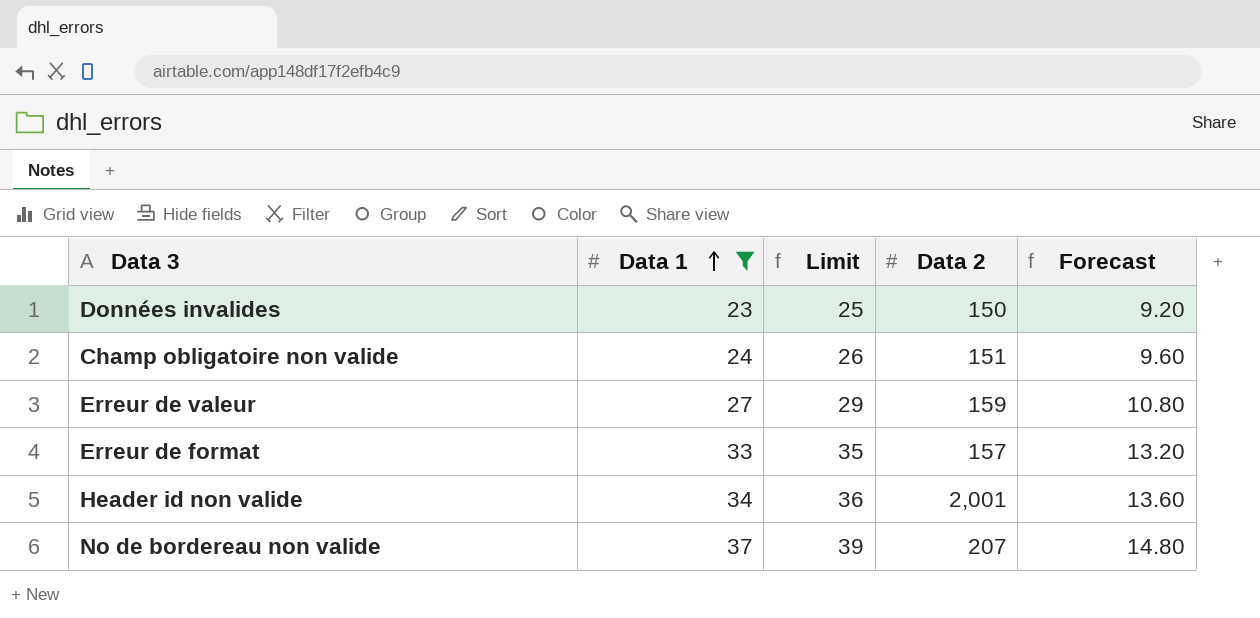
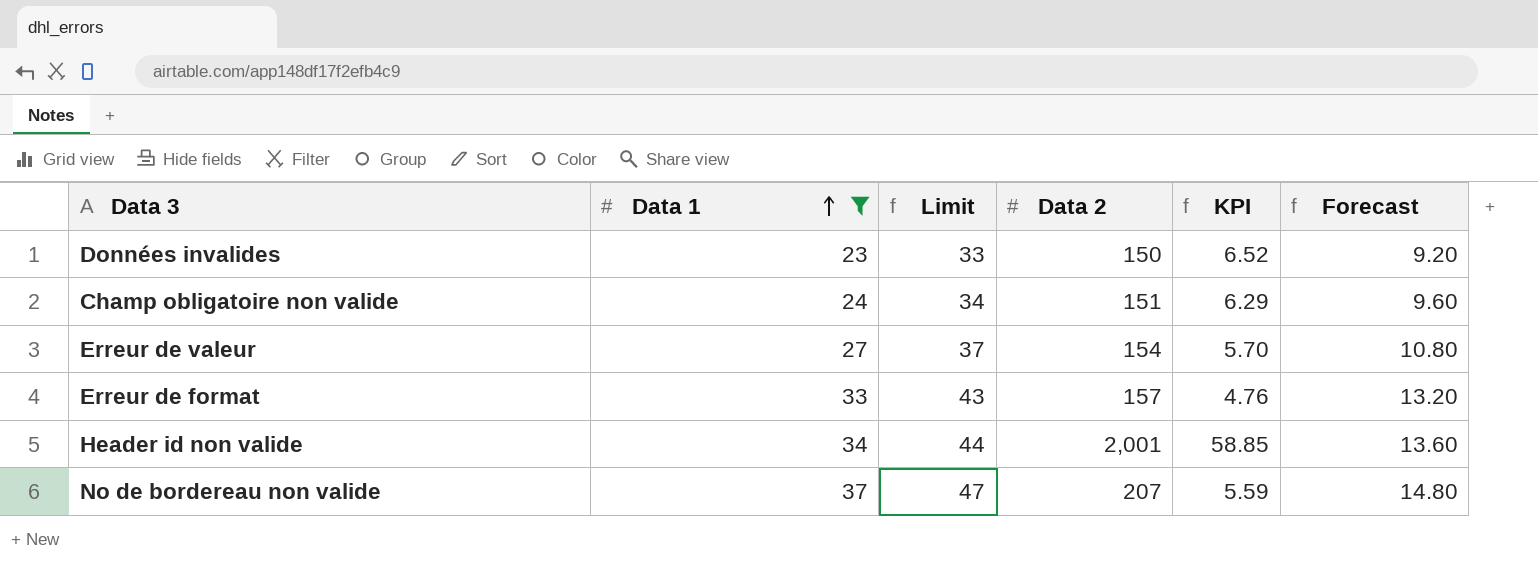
column Limit | formula: [Data 1] + 2 -> [Data 1] + 10
column KPI | formula: none -> [Data 2] / [Data 1]
Erreur de valeur | Data 2: 159 -> 154

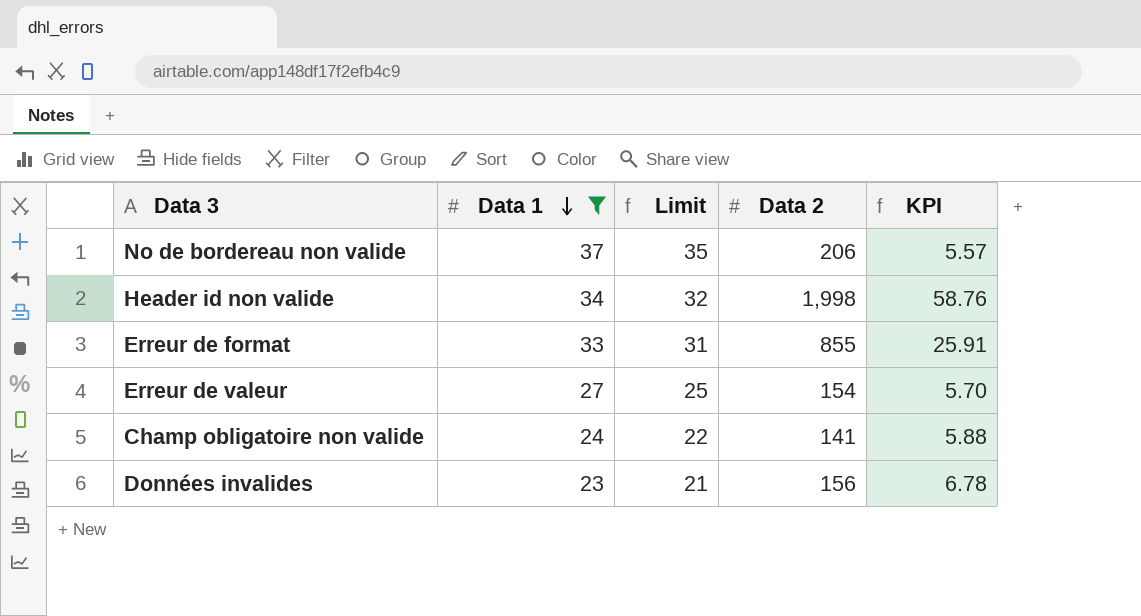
row order: Data 1 ascending -> Data 1 descending
column Forecast | formula: [Data 1] * 0.4 -> none
column Limit | formula: [Data 1] + 10 -> [Data 1] - 2
No de bordereau non valide | Data 2: 207 -> 206
No de bordereau non valide | KPI: 5.59 -> 5.57
Header id non valide | Data 2: 2,001 -> 1,998
Header id non valide | KPI: 58.85 -> 58.76
Erreur de format | Data 2: 157 -> 855
Erreur de format | KPI: 4.76 -> 25.91
Champ obligatoire non valide | Data 2: 151 -> 141
Champ obligatoire non valide | KPI: 6.29 -> 5.88
Données invalides | Data 2: 150 -> 156
Données invalides | KPI: 6.52 -> 6.78

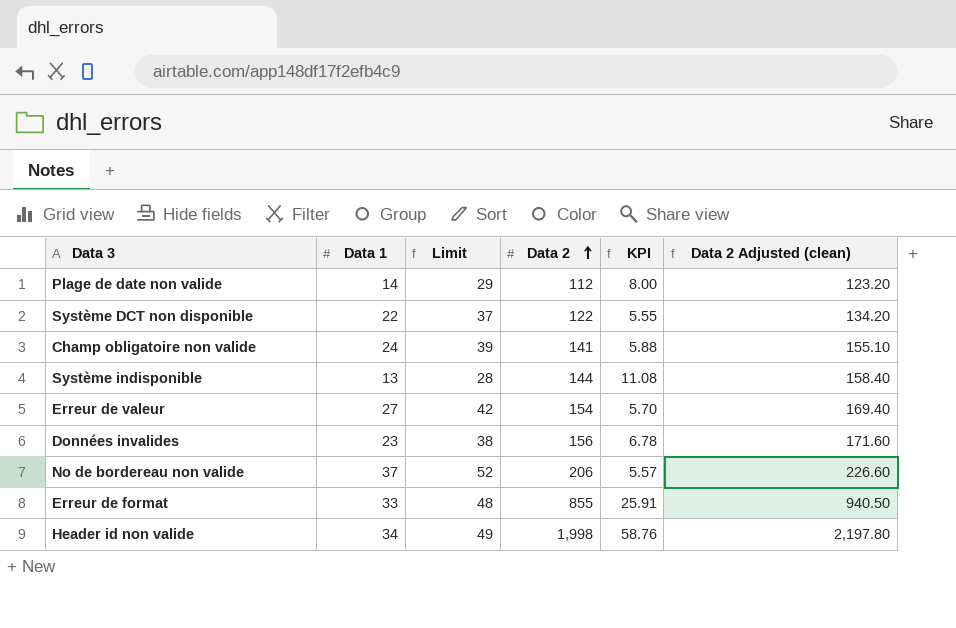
filter: Data 1 >= 23 -> none
row order: Data 1 descending -> Data 2 ascending
column Limit | formula: [Data 1] - 2 -> [Data 1] + 15
column Data 2 Adjusted (clean) | formula: none -> [Data 2] * 1.1

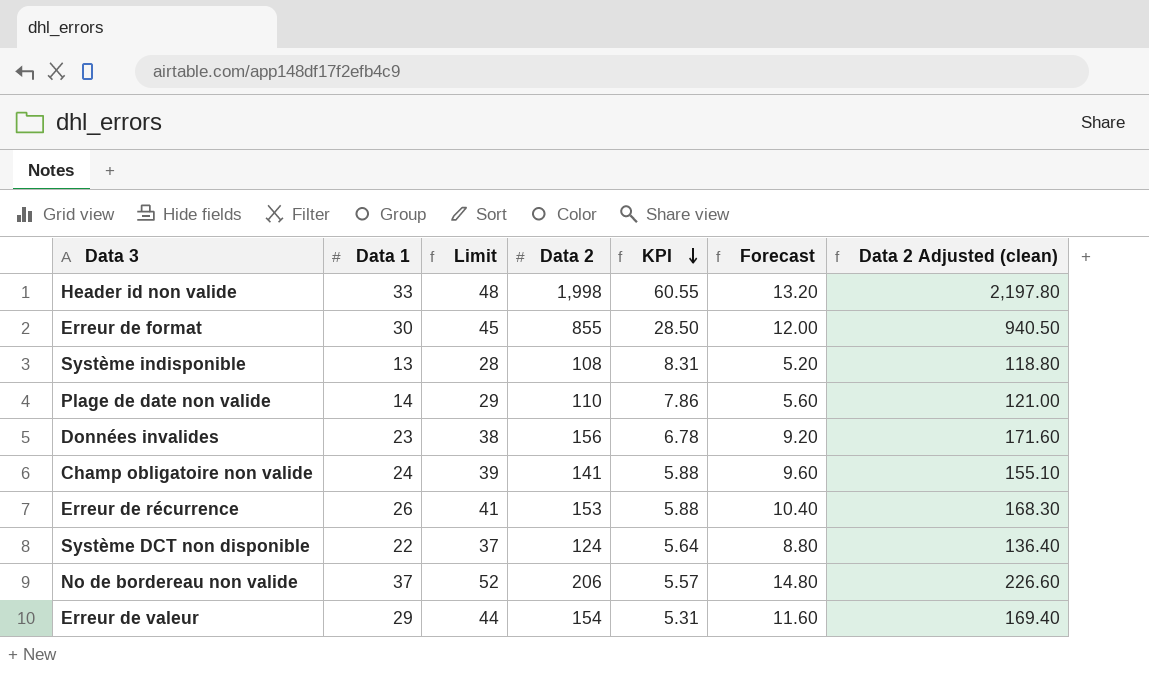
row order: Data 2 ascending -> KPI descending
column Forecast | formula: none -> [Data 1] * 0.4
Header id non valide | Data 1: 34 -> 33
Header id non valide | Limit: 49 -> 48
Header id non valide | KPI: 58.76 -> 60.55
Erreur de format | Data 1: 33 -> 30
Erreur de format | Limit: 48 -> 45
Erreur de format | KPI: 25.91 -> 28.50
Système indisponible | Data 2: 144 -> 108
Système indisponible | KPI: 11.08 -> 8.31
Système indisponible | Data 2 Adjusted (clean): 158.40 -> 118.80
Plage de date non valide | Data 2: 112 -> 110
Plage de date non valide | KPI: 8.00 -> 7.86
Plage de date non valide | Data 2 Adjusted (clean): 123.20 -> 121.00
row Erreur de récurrence: none -> 26 | 41 | 153 | 5.88 | 10.40 | 168.30
Système DCT non disponible | Data 2: 122 -> 124
Système DCT non disponible | KPI: 5.55 -> 5.64
Système DCT non disponible | Data 2 Adjusted (clean): 134.20 -> 136.40
Erreur de valeur | Data 1: 27 -> 29
Erreur de valeur | Limit: 42 -> 44
Erreur de valeur | KPI: 5.70 -> 5.31

